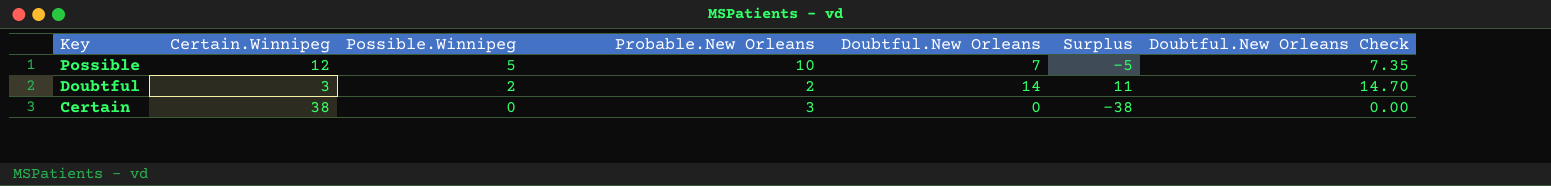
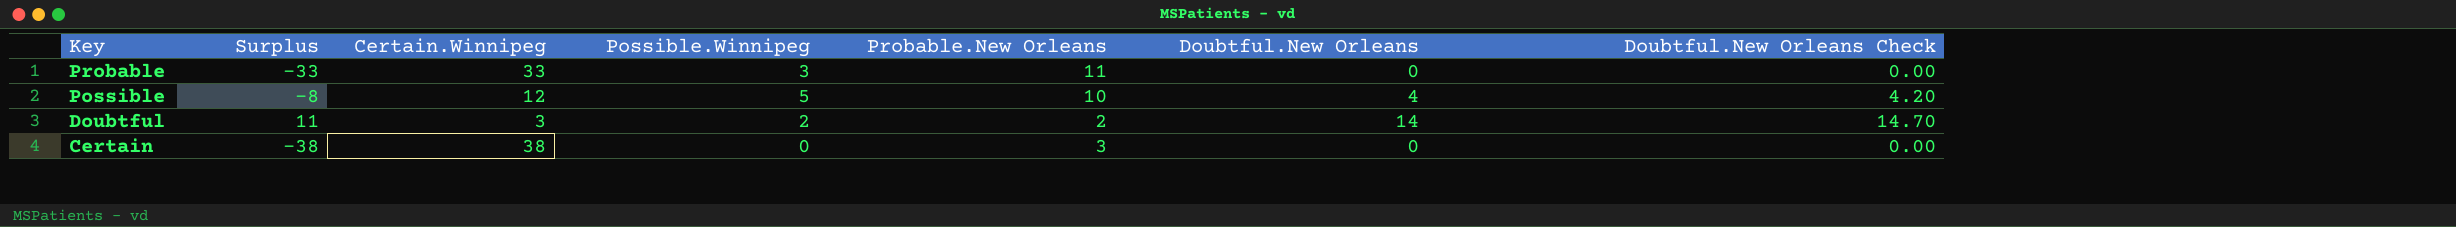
column Surplus | position: 6 -> 2
row Probable: none -> -33 | 33 | 3 | 11 | 0 | 0.00
Possible | Surplus: -5 -> -8
Possible | Doubtful.New Orleans: 7 -> 4
Possible | Doubtful.New Orleans Check: 7.35 -> 4.20

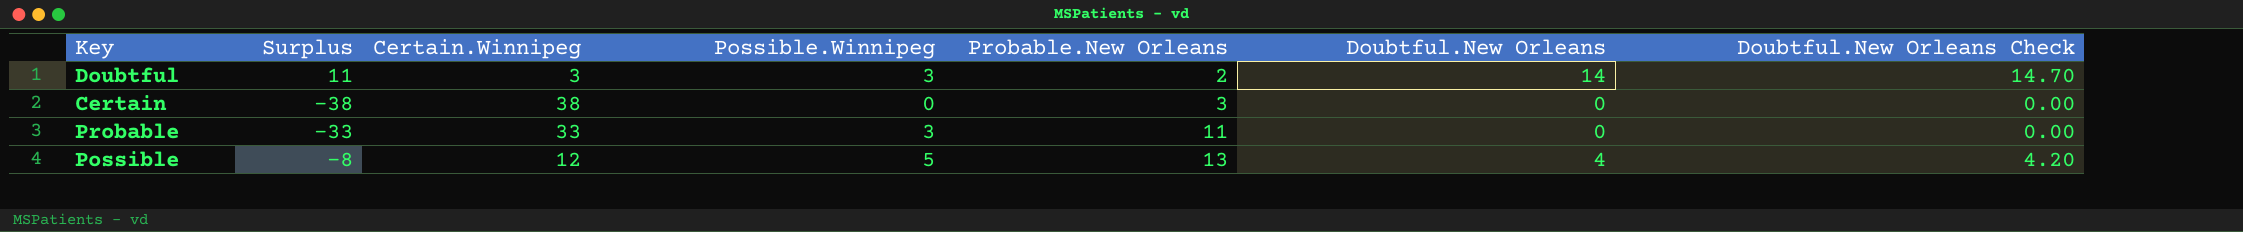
row order: Key descending -> Probable.New Orleans ascending
Doubtful | Possible.Winnipeg: 2 -> 3
Possible | Probable.New Orleans: 10 -> 13

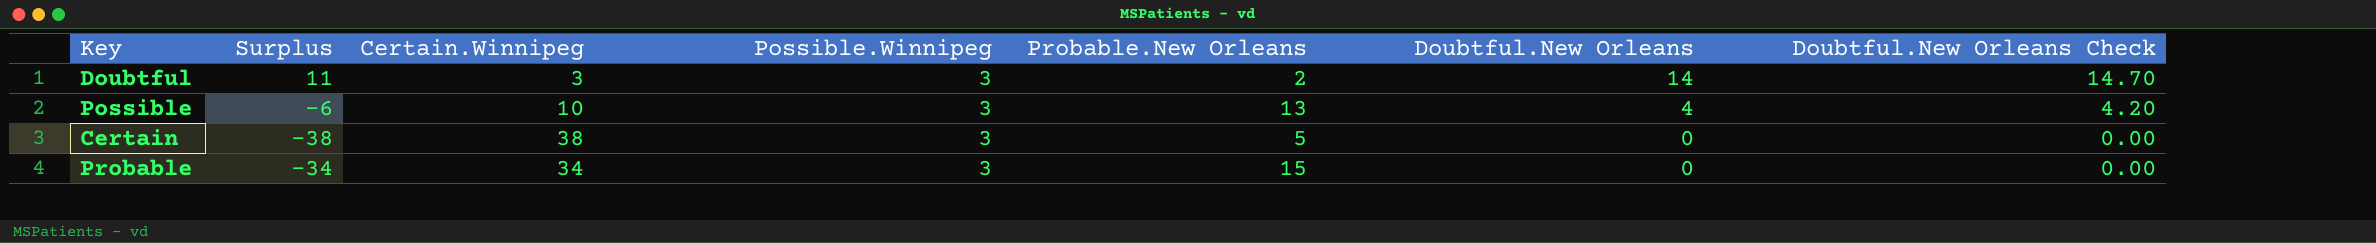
row order: Probable.New Orleans ascending -> Doubtful.New Orleans descending
Possible | Surplus: -8 -> -6
Possible | Certain.Winnipeg: 12 -> 10
Possible | Possible.Winnipeg: 5 -> 3
Certain | Possible.Winnipeg: 0 -> 3
Certain | Probable.New Orleans: 3 -> 5
Probable | Surplus: -33 -> -34
Probable | Certain.Winnipeg: 33 -> 34
Probable | Probable.New Orleans: 11 -> 15

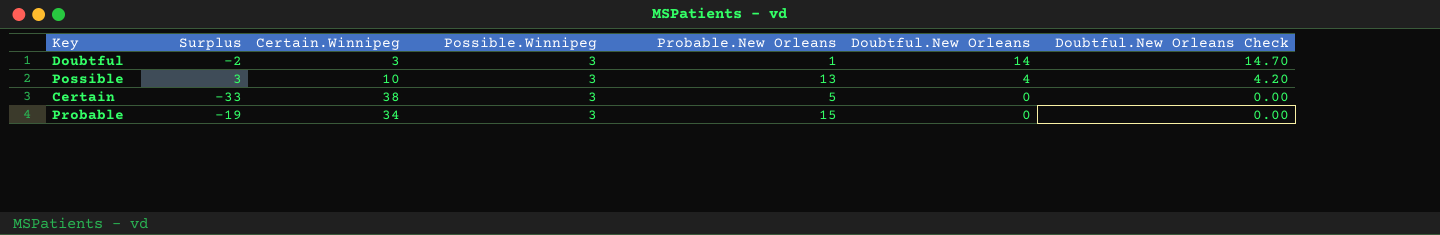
column Surplus | formula: [Doubtful.New Orleans] - [Certain.Winnipeg] -> [Probable.New Orleans] - [Certain.Winnipeg]
Doubtful | Probable.New Orleans: 2 -> 1

